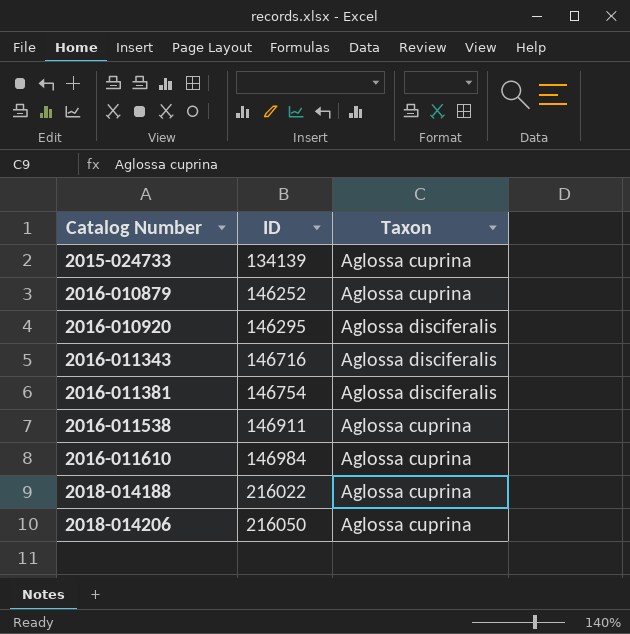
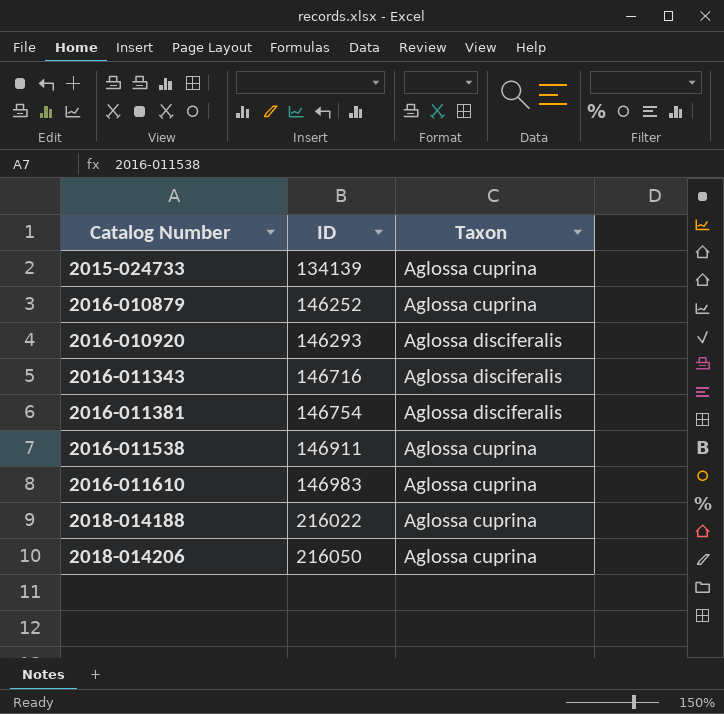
2016-010920 | ID: 146295 -> 146293
2016-011610 | ID: 146984 -> 146983

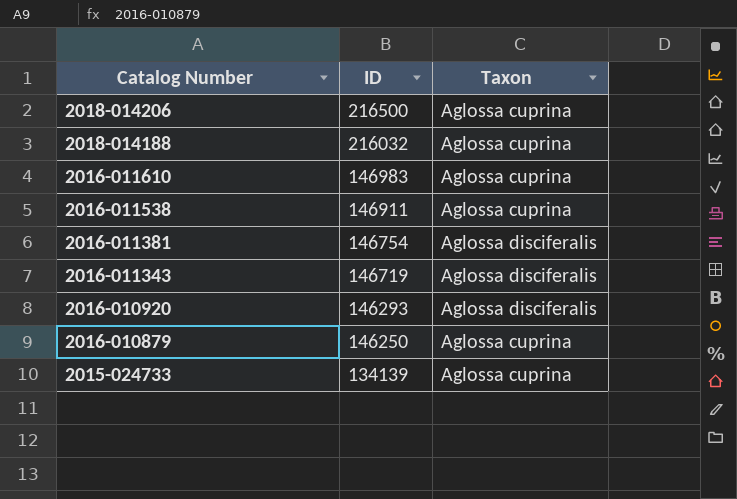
row order: Catalog Number ascending -> Catalog Number descending
2018-014206 | ID: 216050 -> 216500
2018-014188 | ID: 216022 -> 216032
2016-011343 | ID: 146716 -> 146719
2016-010879 | ID: 146252 -> 146250

